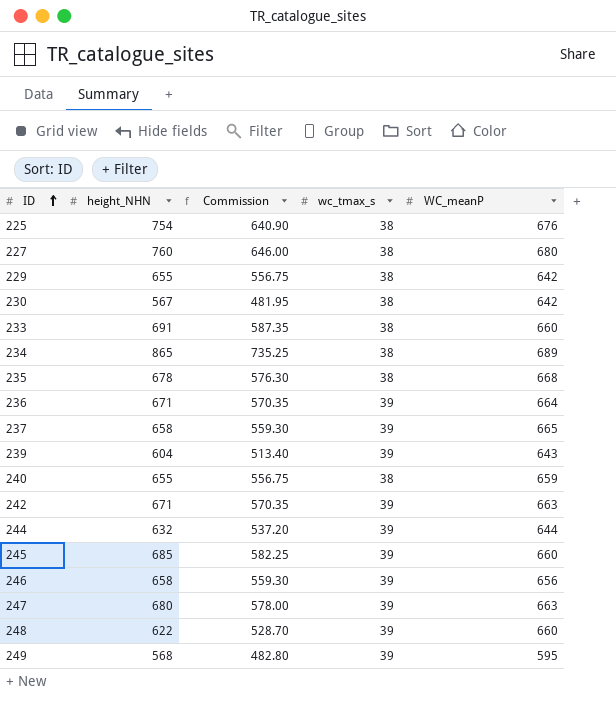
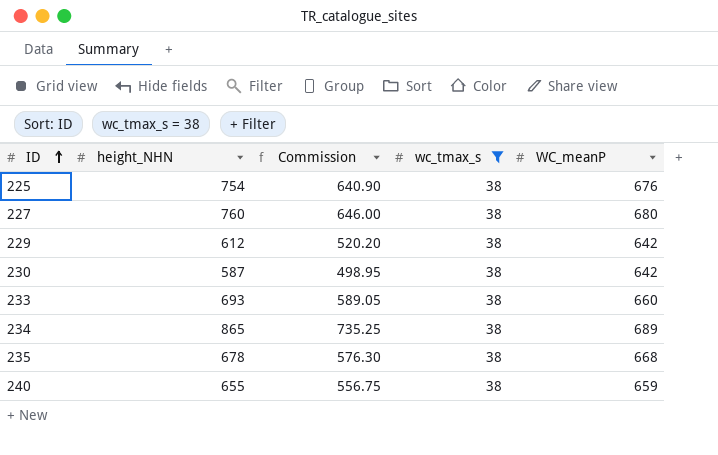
filter: none -> wc_tmax_s = 38
229 | height_NHN: 655 -> 612
229 | Commission: 556.75 -> 520.20
230 | height_NHN: 567 -> 587
230 | Commission: 481.95 -> 498.95
233 | height_NHN: 691 -> 693
233 | Commission: 587.35 -> 589.05

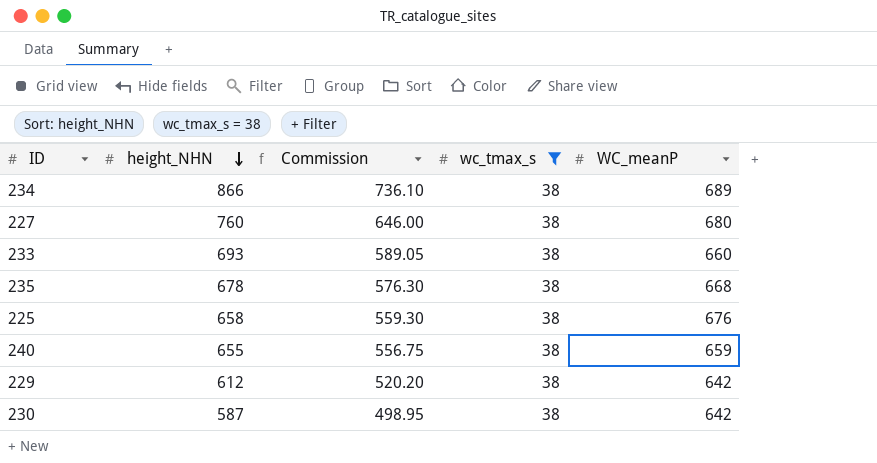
row order: ID ascending -> height_NHN descending
234 | height_NHN: 865 -> 866
234 | Commission: 735.25 -> 736.10
225 | height_NHN: 754 -> 658
225 | Commission: 640.90 -> 559.30

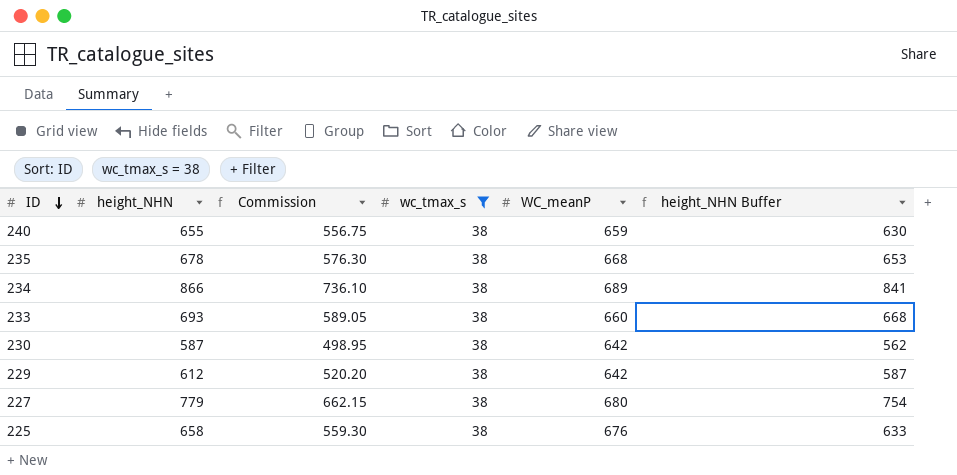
row order: height_NHN descending -> ID descending
column height_NHN Buffer | formula: none -> [height_NHN] - 25
227 | height_NHN: 760 -> 779
227 | Commission: 646.00 -> 662.15

